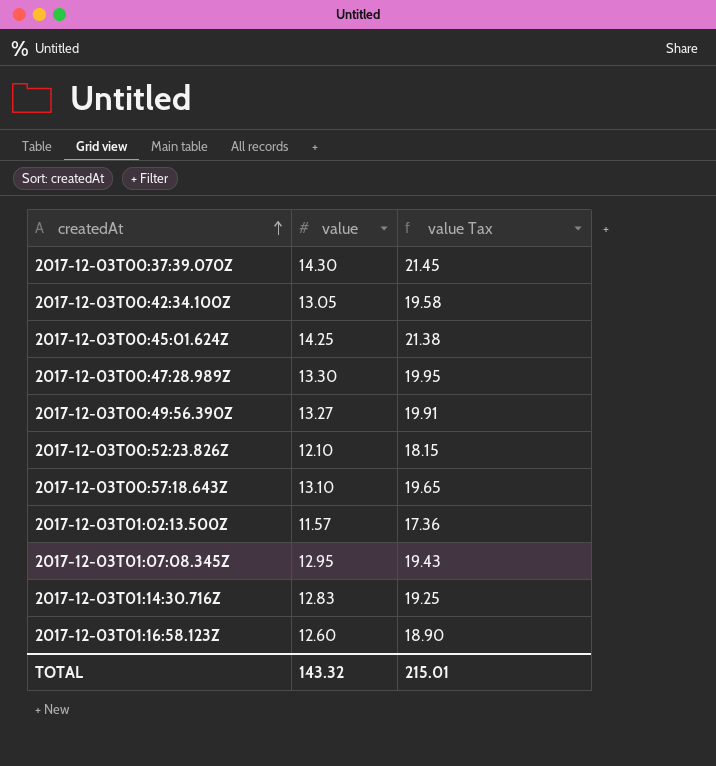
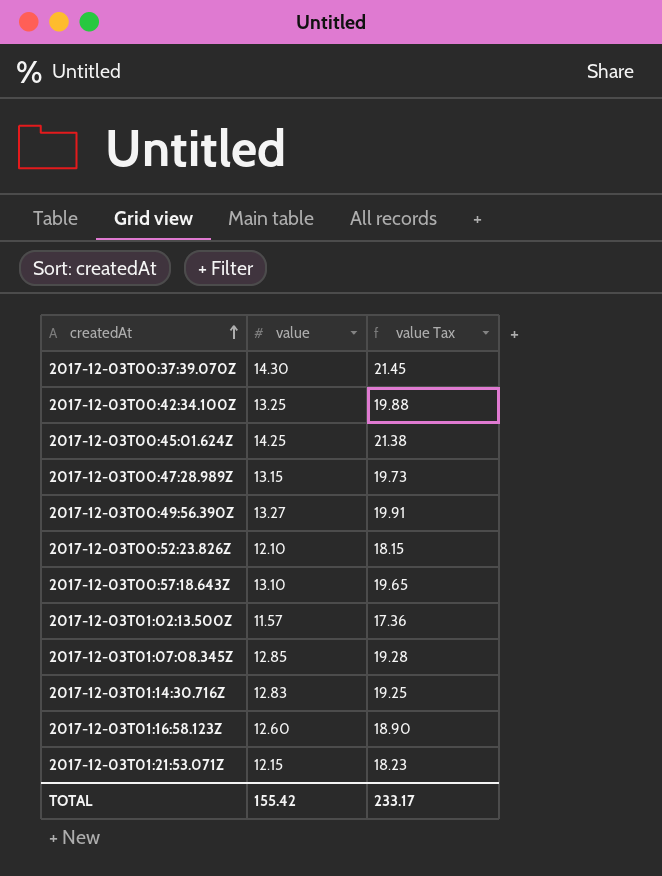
2017-12-03T00:42:34.100Z | value: 13.05 -> 13.25
2017-12-03T00:42:34.100Z | value Tax: 19.58 -> 19.88
2017-12-03T00:47:28.989Z | value: 13.30 -> 13.15
2017-12-03T00:47:28.989Z | value Tax: 19.95 -> 19.73
2017-12-03T01:07:08.345Z | value: 12.95 -> 12.85
2017-12-03T01:07:08.345Z | value Tax: 19.43 -> 19.28
row 2017-12-03T01:21:53.071Z: none -> 12.15 | 18.23
TOTAL | value: 143.32 -> 155.42
TOTAL | value Tax: 215.01 -> 233.17

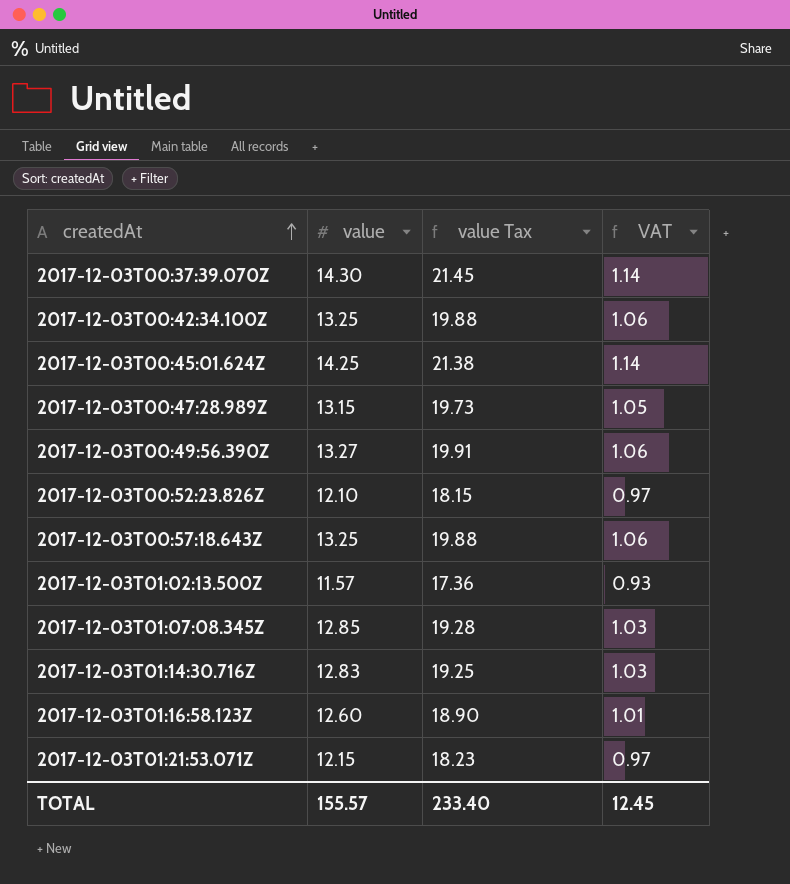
column VAT | formula: none -> [value] * 0.08
2017-12-03T00:57:18.643Z | value: 13.10 -> 13.25
2017-12-03T00:57:18.643Z | value Tax: 19.65 -> 19.88
TOTAL | value: 155.42 -> 155.57
TOTAL | value Tax: 233.17 -> 233.40

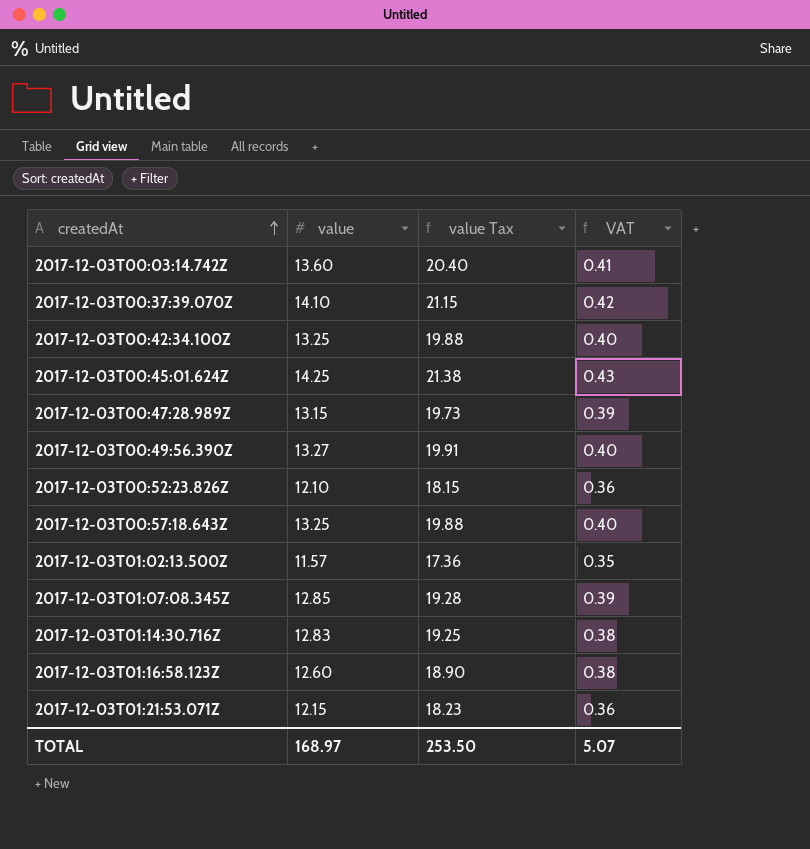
column VAT | formula: [value] * 0.08 -> [value] * 0.03
row 2017-12-03T00:03:14.742Z: none -> 13.60 | 20.40 | 0.41
2017-12-03T00:37:39.070Z | value: 14.30 -> 14.10
2017-12-03T00:37:39.070Z | value Tax: 21.45 -> 21.15
TOTAL | value: 155.57 -> 168.97
TOTAL | value Tax: 233.40 -> 253.50
TOTAL | VAT: 12.45 -> 5.07

